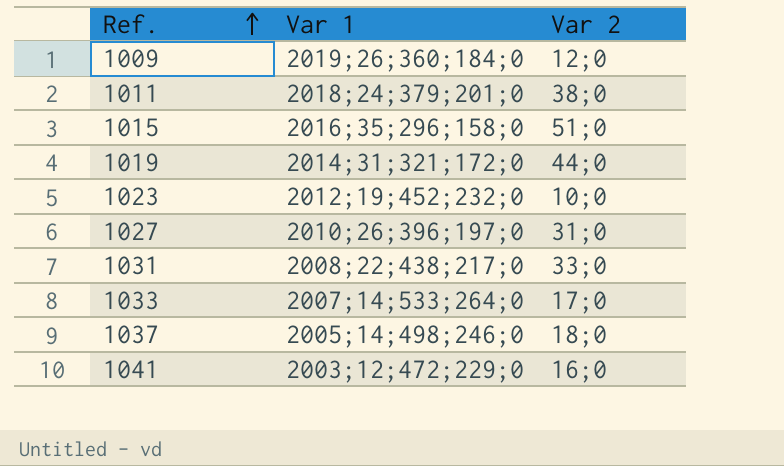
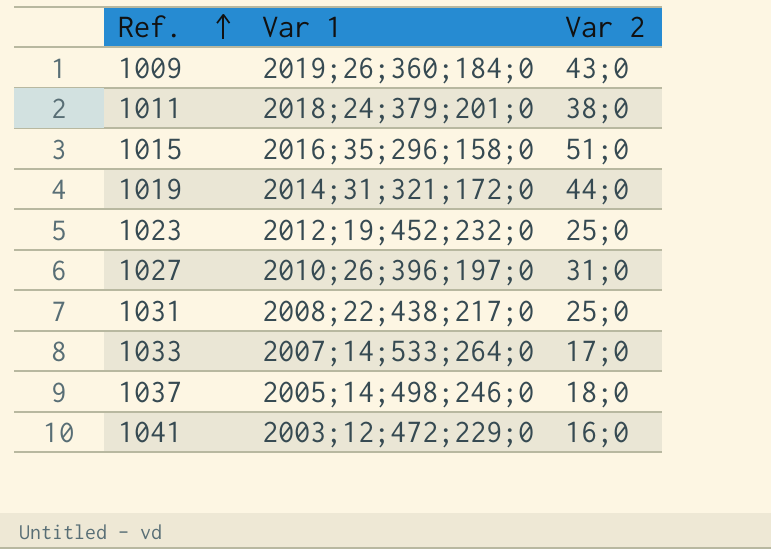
1009 | Var 2: 12;0 -> 43;0
1023 | Var 2: 10;0 -> 25;0
1031 | Var 2: 33;0 -> 25;0

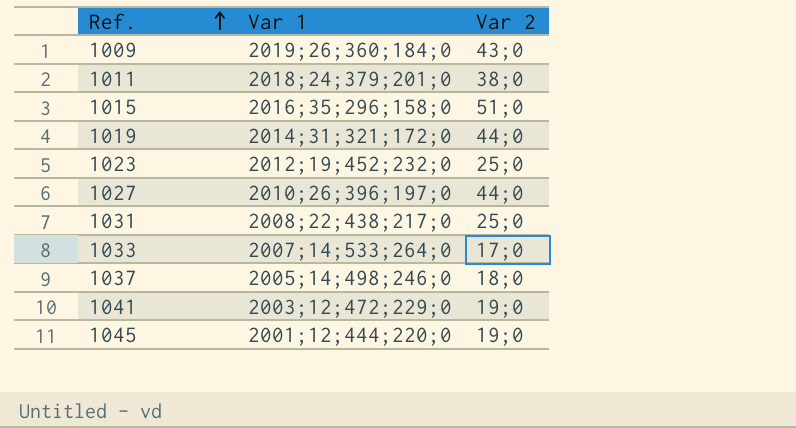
1027 | Var 2: 31;0 -> 44;0
1041 | Var 2: 16;0 -> 19;0
row 1045: none -> 2001;12;444;220;0 | 19;0

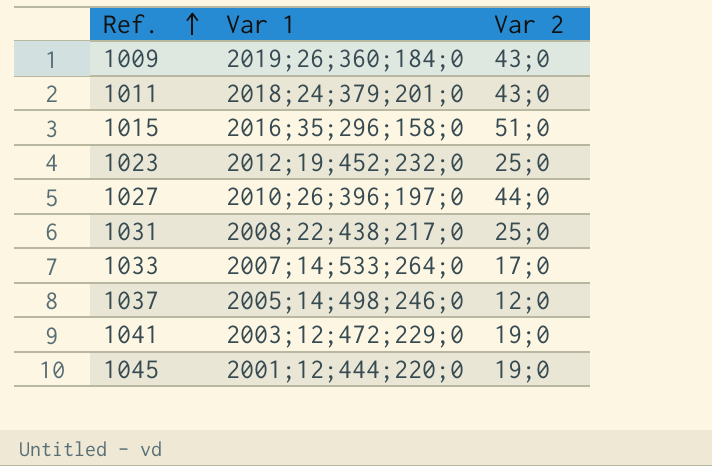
row 1019: 2014;31;321;172;0 | 44;0 -> none
1011 | Var 2: 38;0 -> 43;0
1037 | Var 2: 18;0 -> 12;0

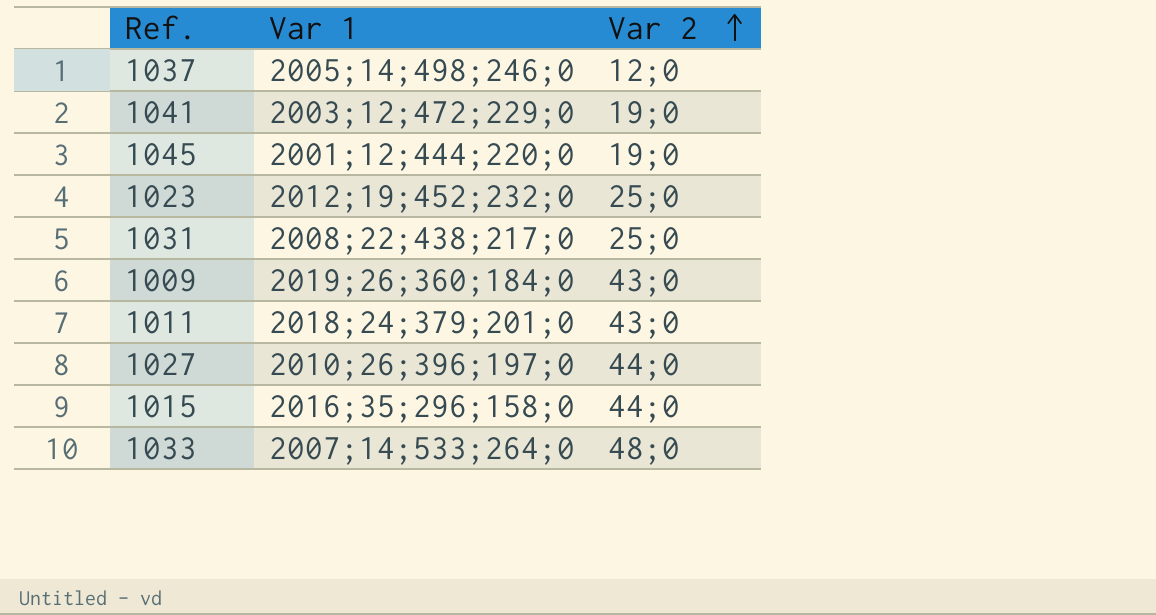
row order: Ref. ascending -> Var 2 ascending
1015 | Var 2: 51;0 -> 44;0
1033 | Var 2: 17;0 -> 48;0

